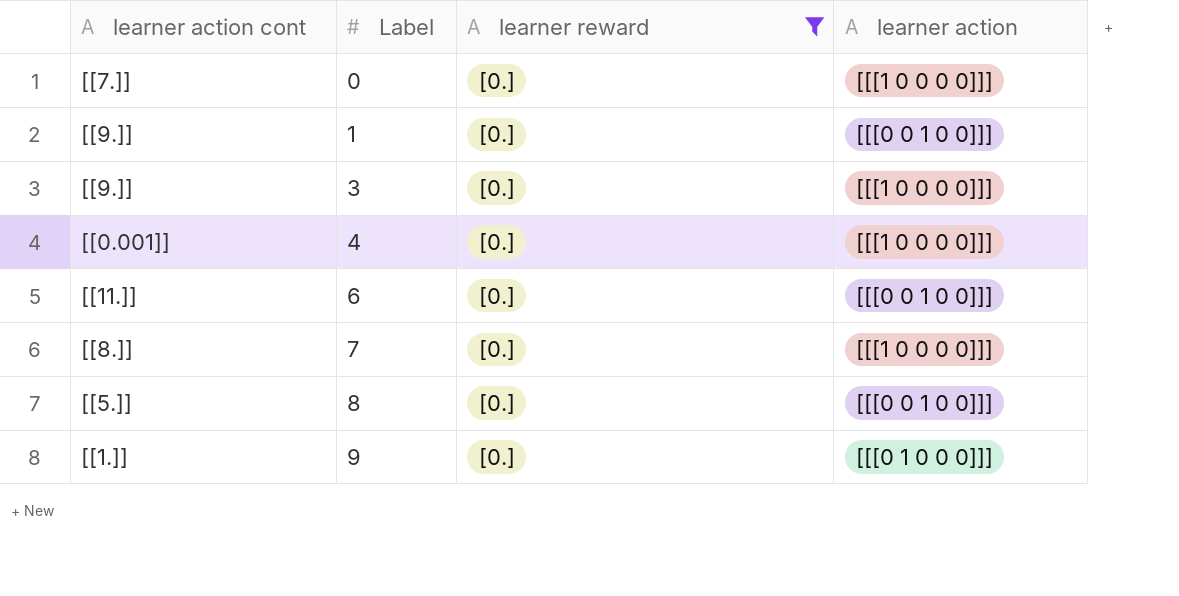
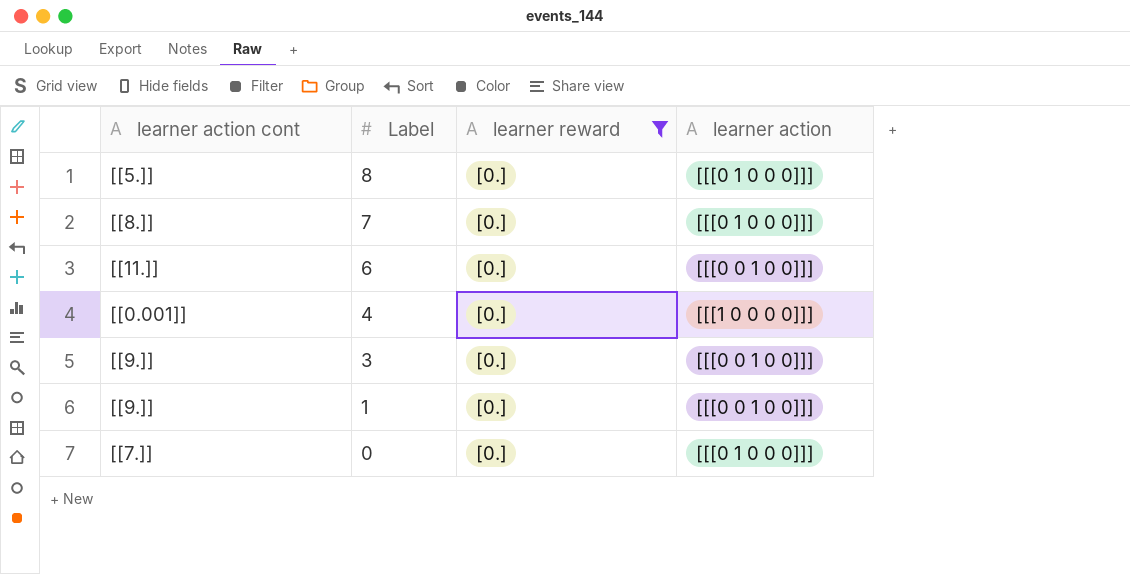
row order: Label ascending -> Label descending
row 9: [[1.]] | [0.] | [[[0 1 0 0 0]]] -> none
8 | learner action: [[[0 0 1 0 0]]] -> [[[0 1 0 0 0]]]
7 | learner action: [[[1 0 0 0 0]]] -> [[[0 1 0 0 0]]]
3 | learner action: [[[1 0 0 0 0]]] -> [[[0 0 1 0 0]]]
0 | learner action: [[[1 0 0 0 0]]] -> [[[0 1 0 0 0]]]

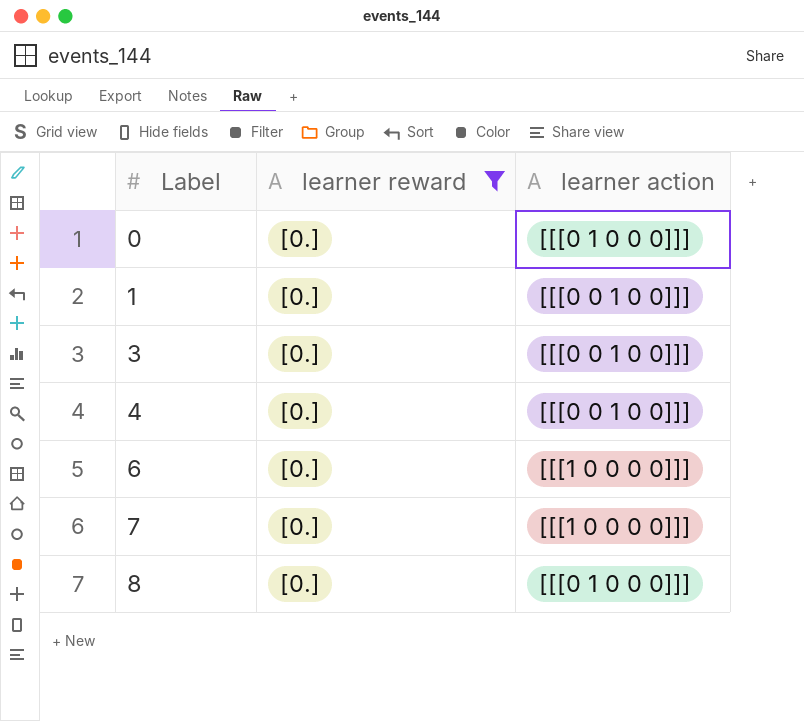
row order: Label descending -> Label ascending
column learner action cont | position: 1 -> none
4 | learner action: [[[1 0 0 0 0]]] -> [[[0 0 1 0 0]]]
6 | learner action: [[[0 0 1 0 0]]] -> [[[1 0 0 0 0]]]
7 | learner action: [[[0 1 0 0 0]]] -> [[[1 0 0 0 0]]]

